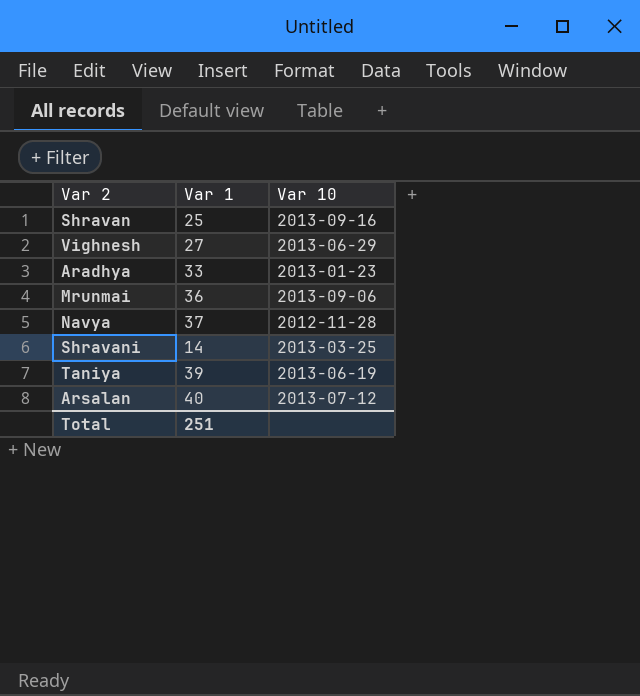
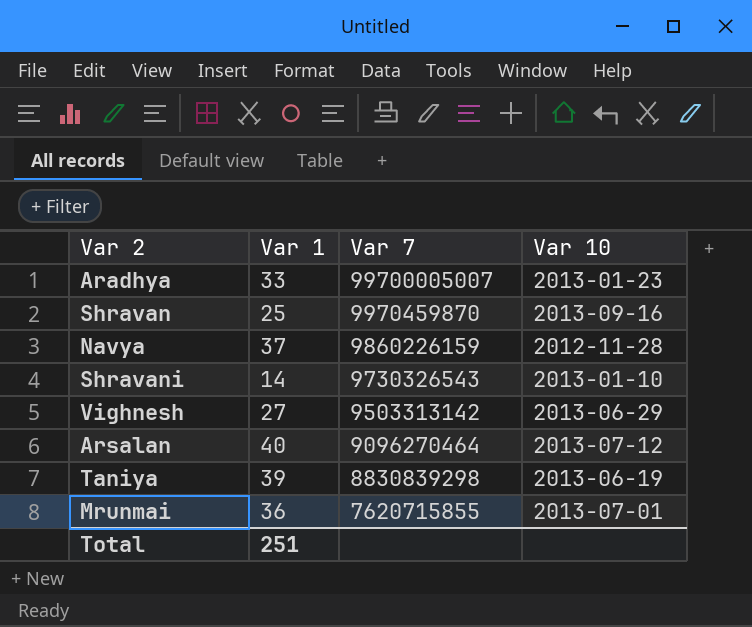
row order: none -> Var 7 descending
column Var 7 | position: none -> 3
Shravani | Var 10: 2013-03-25 -> 2013-01-10
Mrunmai | Var 10: 2013-09-06 -> 2013-07-01

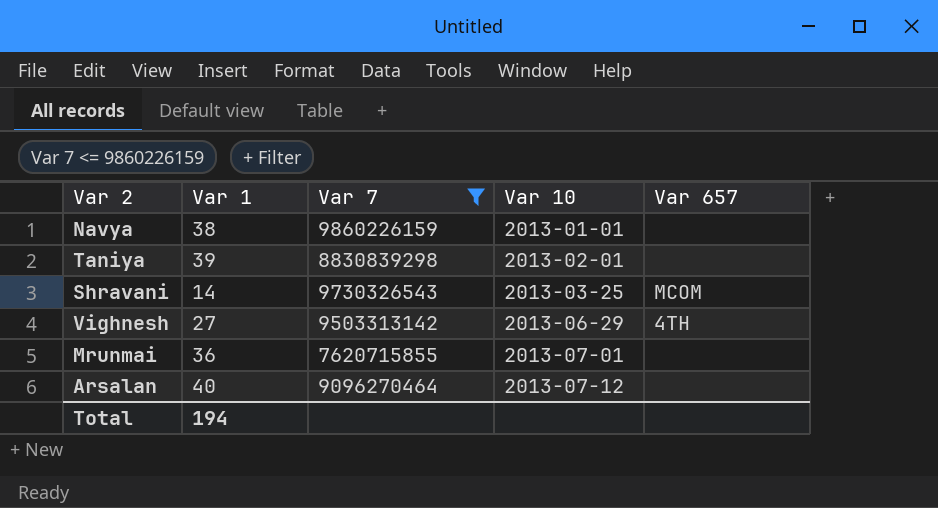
filter: none -> Var 7 <= 9860226159
row order: Var 7 descending -> Var 10 ascending
column Var 657 | position: none -> 5
Navya | Var 1: 37 -> 38
Navya | Var 10: 2012-11-28 -> 2013-01-01
Taniya | Var 10: 2013-06-19 -> 2013-02-01
Shravani | Var 10: 2013-01-10 -> 2013-03-25
Total | Var 1: 251 -> 194

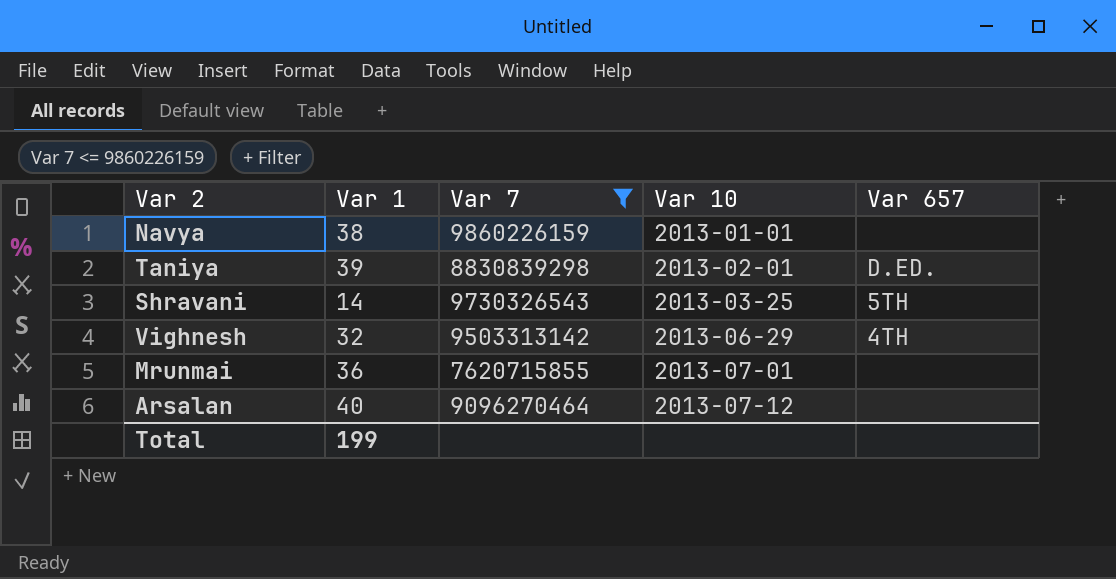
Taniya | Var 657: none -> D.ED.
Shravani | Var 657: MCOM -> 5TH
Vighnesh | Var 1: 27 -> 32
Total | Var 1: 194 -> 199

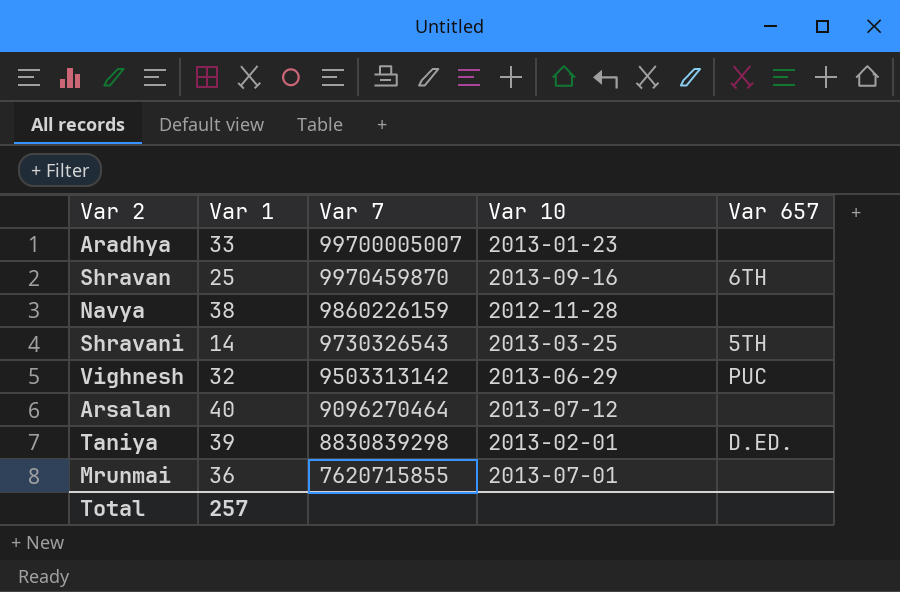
filter: Var 7 <= 9860226159 -> none
row order: Var 10 ascending -> Var 7 descending
Navya | Var 10: 2013-01-01 -> 2012-11-28
Vighnesh | Var 657: 4TH -> PUC
Total | Var 1: 199 -> 257

